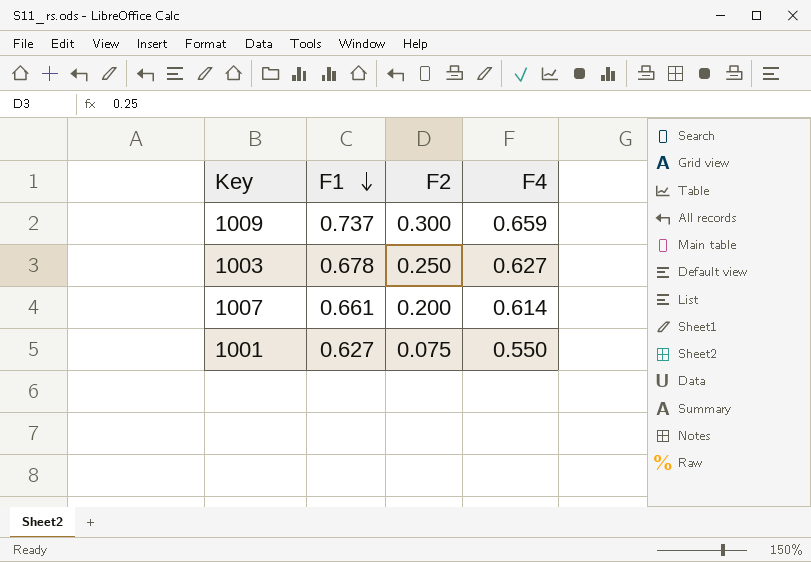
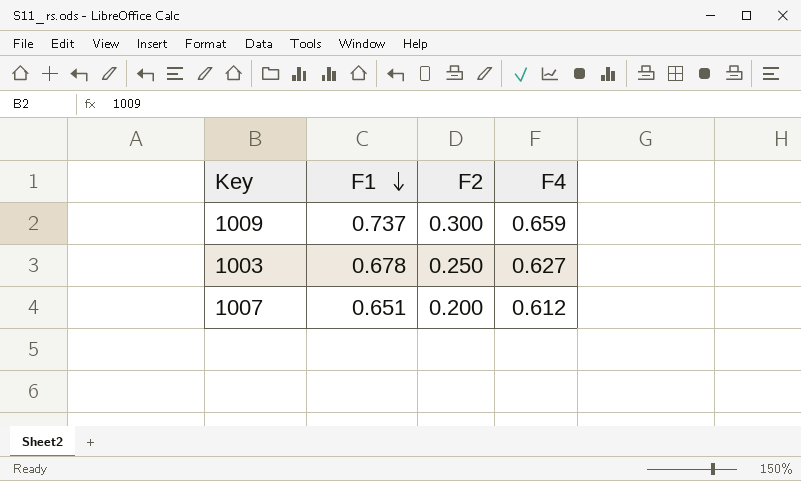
row 1001: 0.627 | 0.075 | 0.550 -> none
1007 | F1: 0.661 -> 0.651
1007 | F4: 0.614 -> 0.612

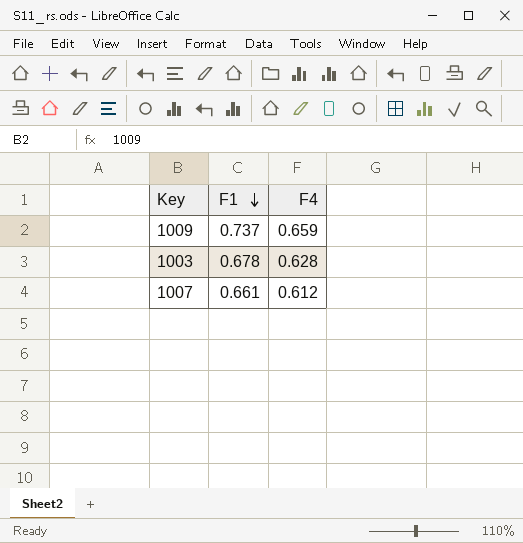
column F2 | position: 3 -> none
1003 | F4: 0.627 -> 0.628
1007 | F1: 0.651 -> 0.661

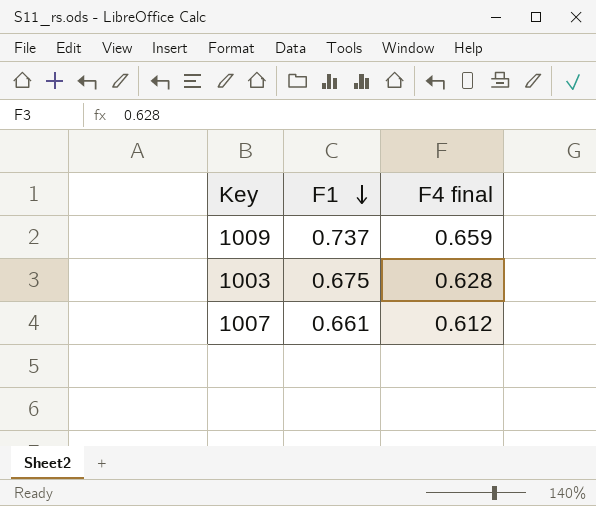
column name: F4 -> F4 final
1003 | F1: 0.678 -> 0.675

